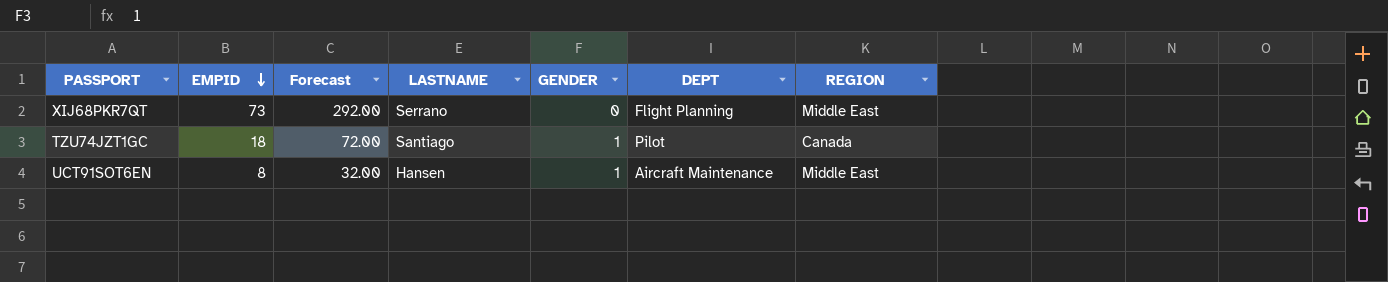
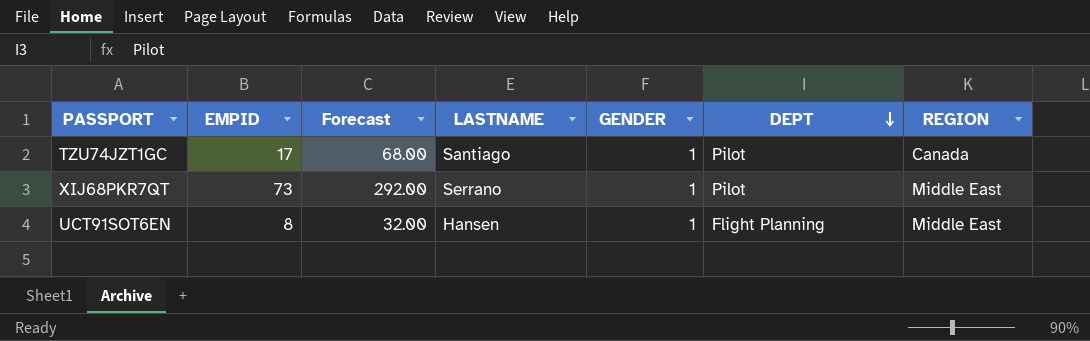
row order: EMPID descending -> DEPT descending
TZU74JZT1GC | EMPID: 18 -> 17
TZU74JZT1GC | Forecast: 72.00 -> 68.00
XIJ68PKR7QT | GENDER: 0 -> 1
XIJ68PKR7QT | DEPT: Flight Planning -> Pilot
UCT91SOT6EN | DEPT: Aircraft Maintenance -> Flight Planning

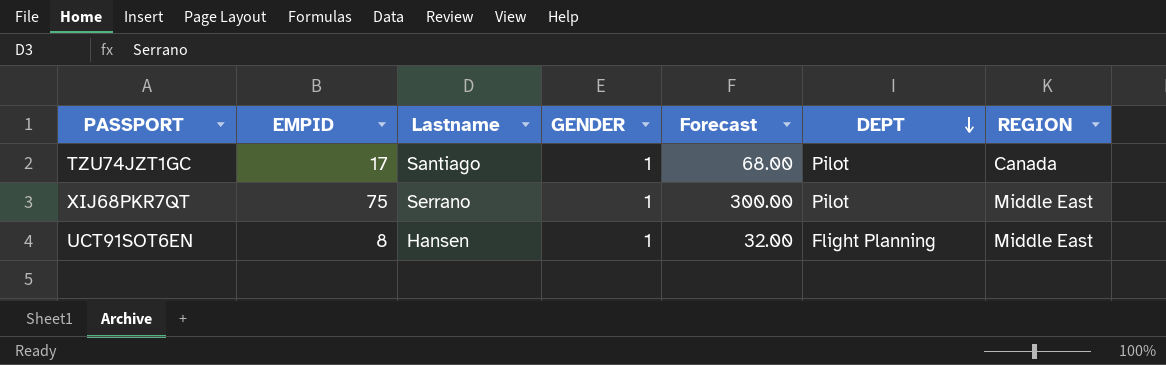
column name: LASTNAME -> Lastname
column Forecast | position: 3 -> 5
XIJ68PKR7QT | EMPID: 73 -> 75
XIJ68PKR7QT | Forecast: 292.00 -> 300.00

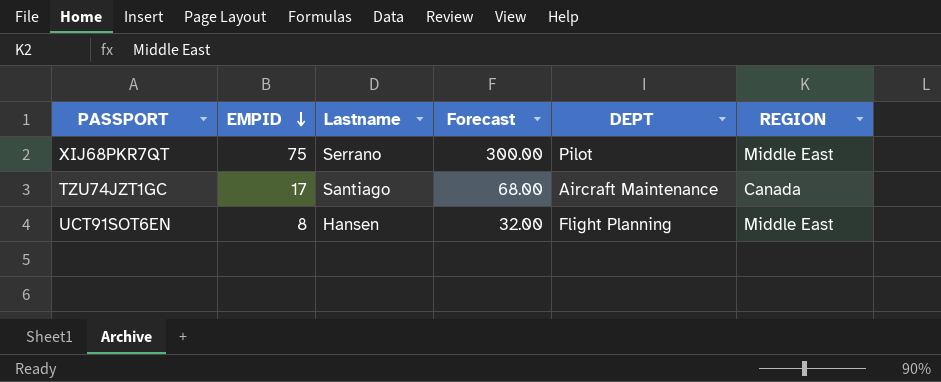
row order: DEPT descending -> EMPID descending
column GENDER | position: 4 -> none
TZU74JZT1GC | DEPT: Pilot -> Aircraft Maintenance

